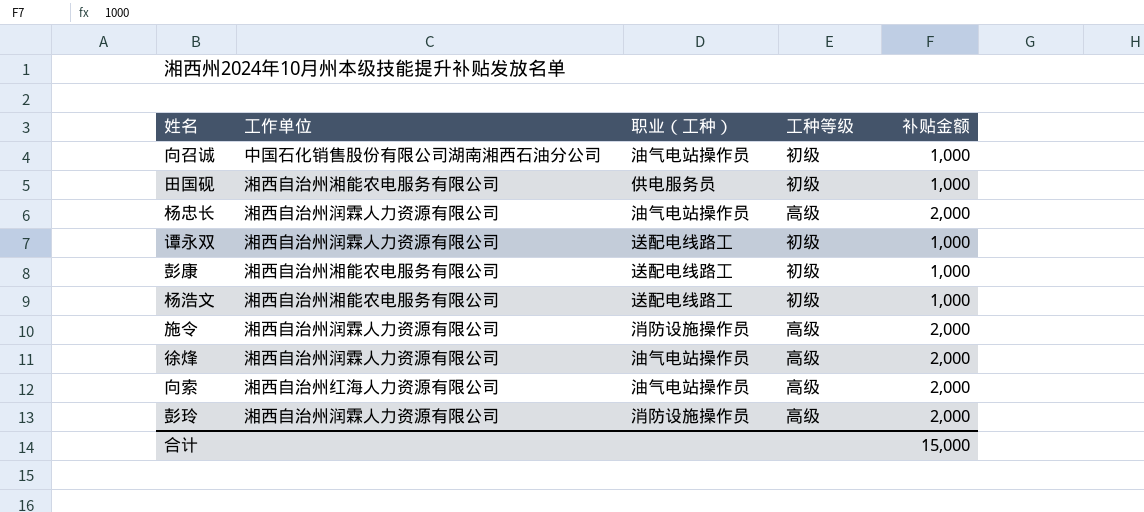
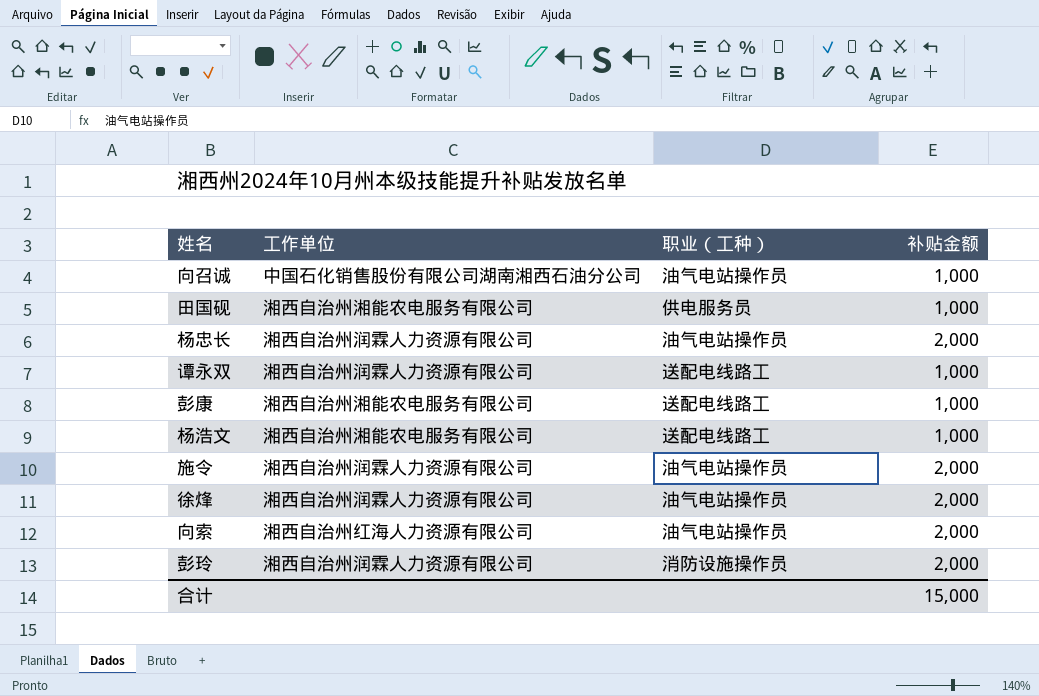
column 工种等级 | position: 4 -> none
施令 | 职业（工种）: 消防设施操作员 -> 油气电站操作员

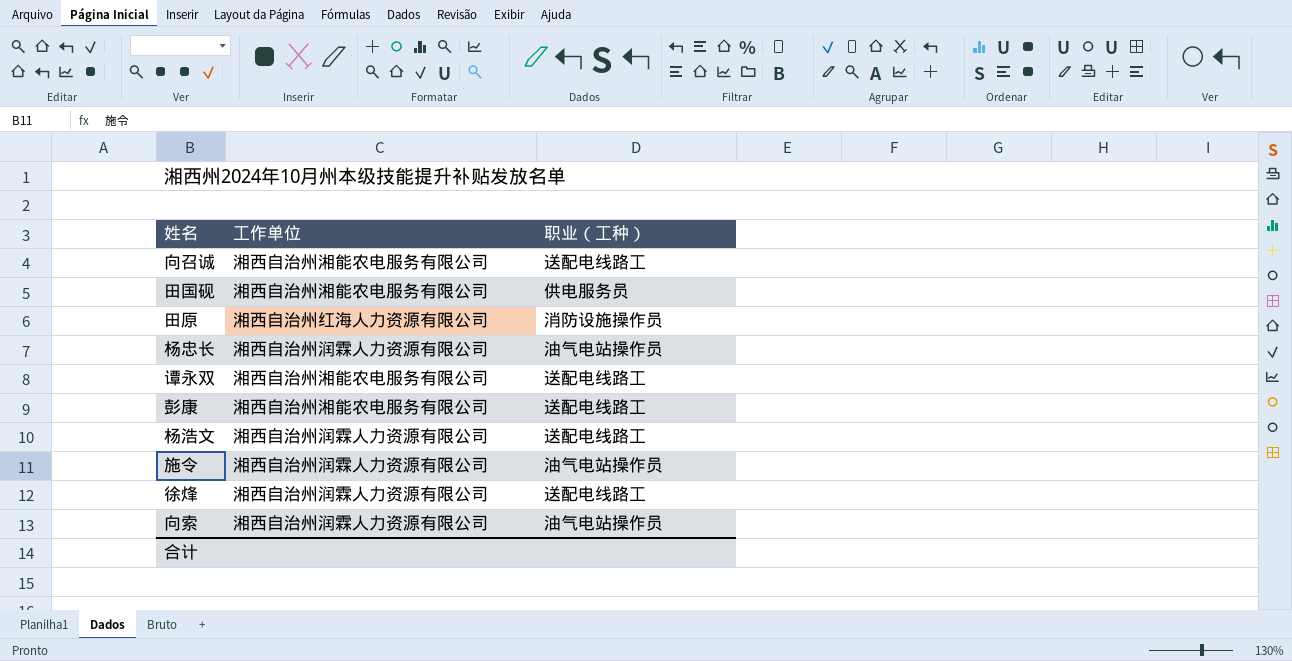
column 补贴金额 | position: 4 -> none
row 彭玲: 湘西自治州润霖人力资源有限公司 | 消防设施操作员 | 2,000 -> none
向召诚 | 工作单位: 中国石化销售股份有限公司湖南湘西石油分公司 -> 湘西自治州湘能农电服务有限公司
向召诚 | 职业（工种）: 油气电站操作员 -> 送配电线路工
row 田原: none -> 湘西自治州红海人力资源有限公司 | 消防设施操作员
谭永双 | 工作单位: 湘西自治州润霖人力资源有限公司 -> 湘西自治州湘能农电服务有限公司
杨浩文 | 工作单位: 湘西自治州湘能农电服务有限公司 -> 湘西自治州润霖人力资源有限公司
徐烽 | 职业（工种）: 油气电站操作员 -> 送配电线路工
向索 | 工作单位: 湘西自治州红海人力资源有限公司 -> 湘西自治州润霖人力资源有限公司

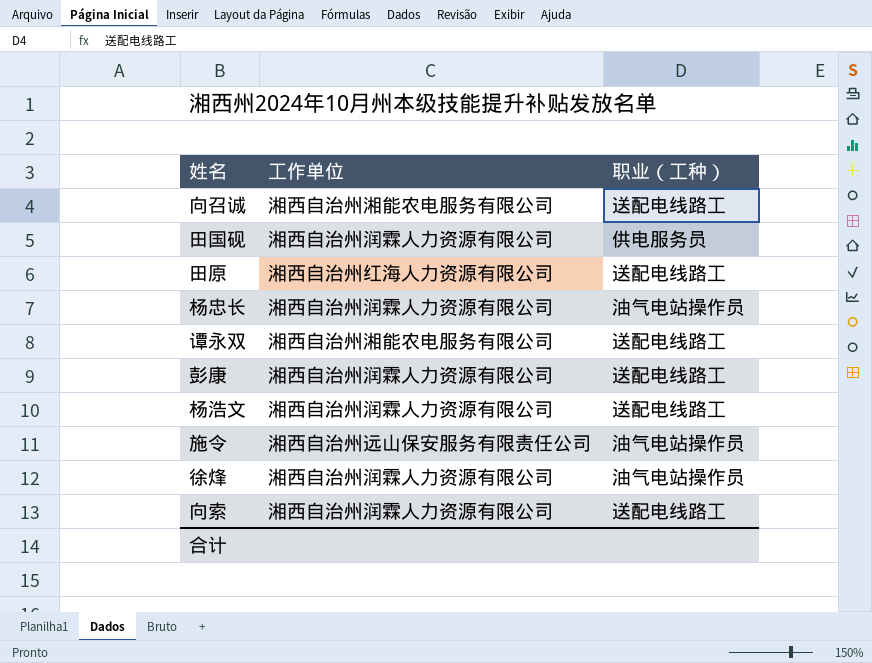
田国砚 | 工作单位: 湘西自治州湘能农电服务有限公司 -> 湘西自治州润霖人力资源有限公司
田原 | 职业（工种）: 消防设施操作员 -> 送配电线路工
彭康 | 工作单位: 湘西自治州湘能农电服务有限公司 -> 湘西自治州润霖人力资源有限公司
施令 | 工作单位: 湘西自治州润霖人力资源有限公司 -> 湘西自治州远山保安服务有限责任公司
徐烽 | 职业（工种）: 送配电线路工 -> 油气电站操作员
向索 | 职业（工种）: 油气电站操作员 -> 送配电线路工

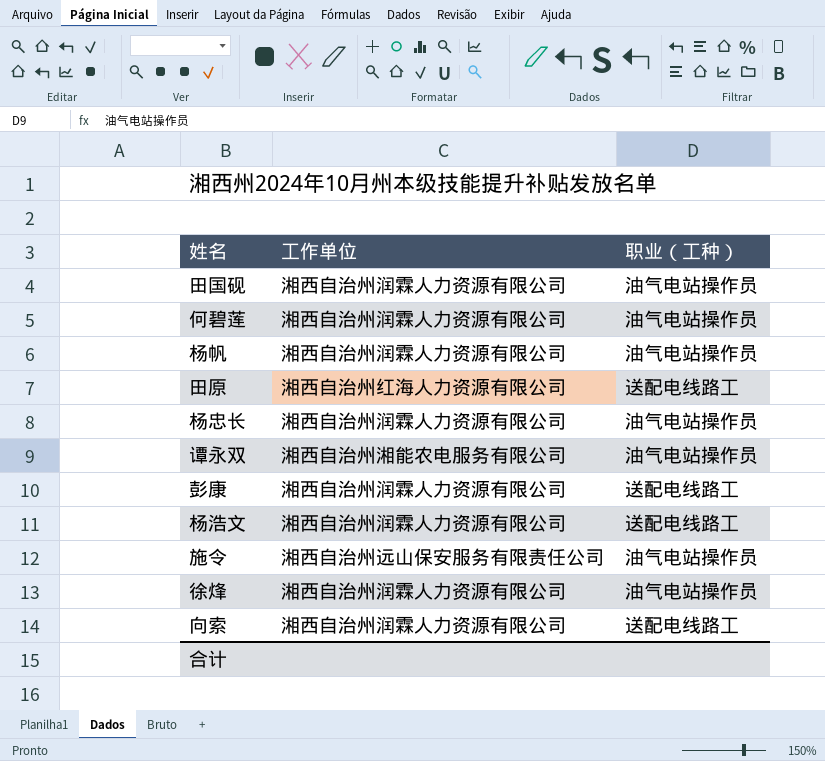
row 向召诚: 湘西自治州湘能农电服务有限公司 | 送配电线路工 -> none
田国砚 | 职业（工种）: 供电服务员 -> 油气电站操作员
row 何碧莲: none -> 湘西自治州润霖人力资源有限公司 | 油气电站操作员
row 杨帆: none -> 湘西自治州润霖人力资源有限公司 | 油气电站操作员
谭永双 | 职业（工种）: 送配电线路工 -> 油气电站操作员

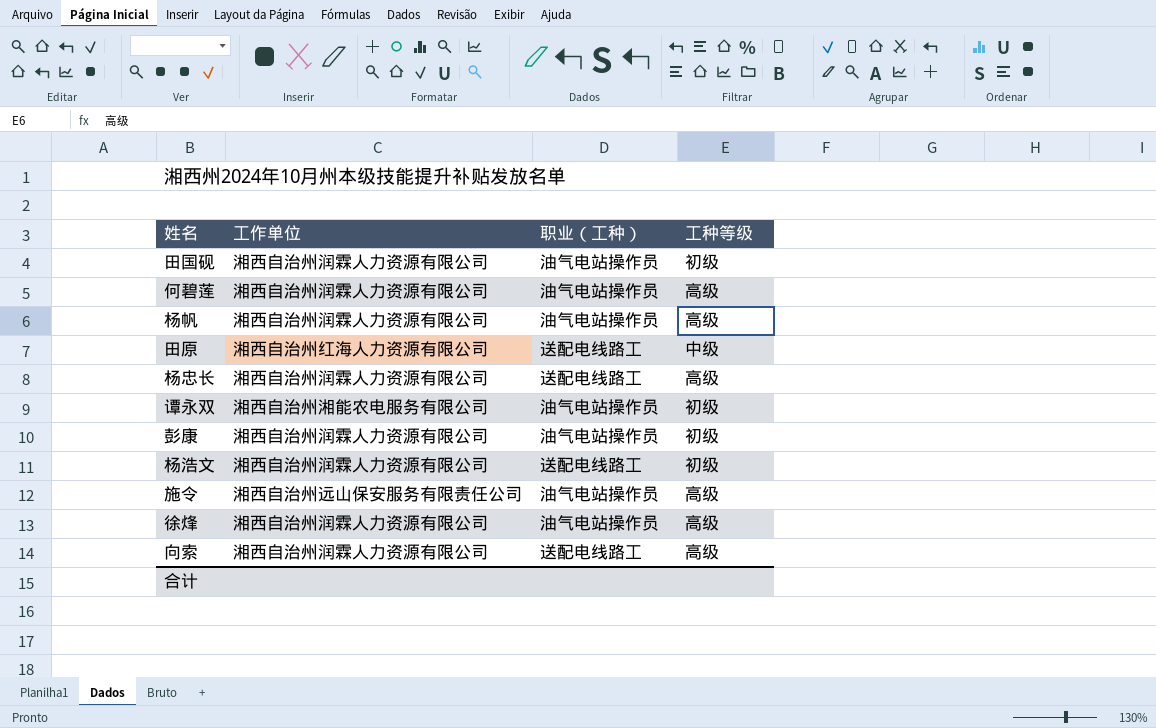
column 工种等级 | position: none -> 4
杨忠长 | 职业（工种）: 油气电站操作员 -> 送配电线路工
彭康 | 职业（工种）: 送配电线路工 -> 油气电站操作员

